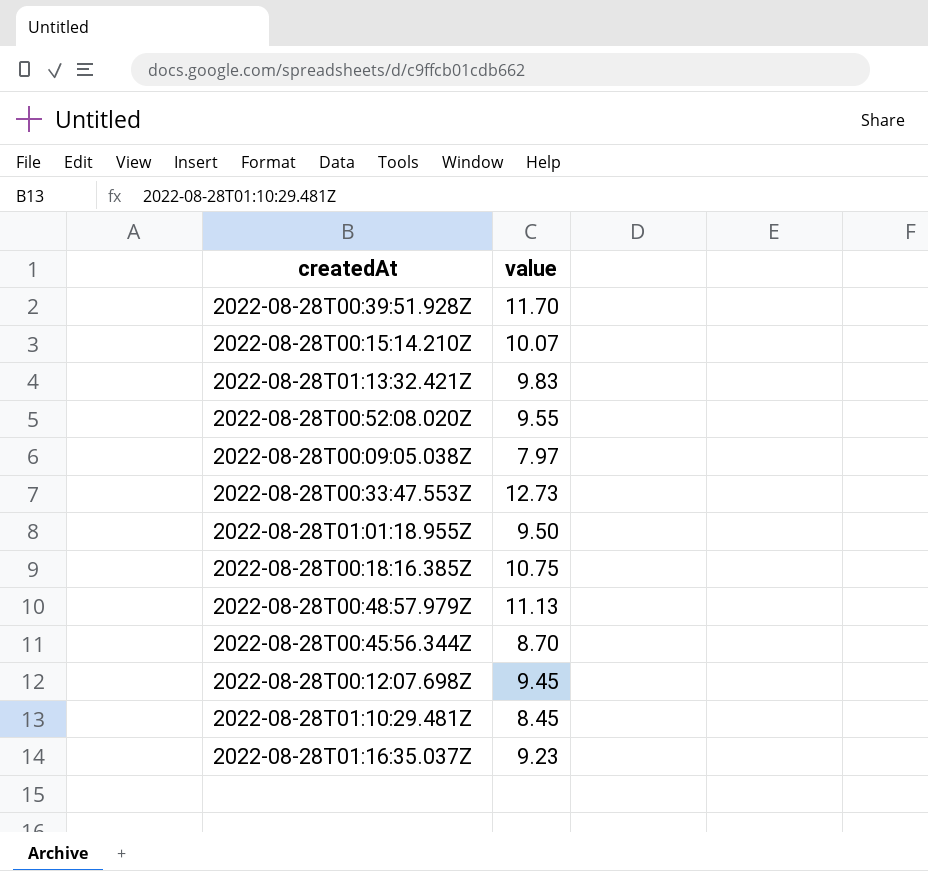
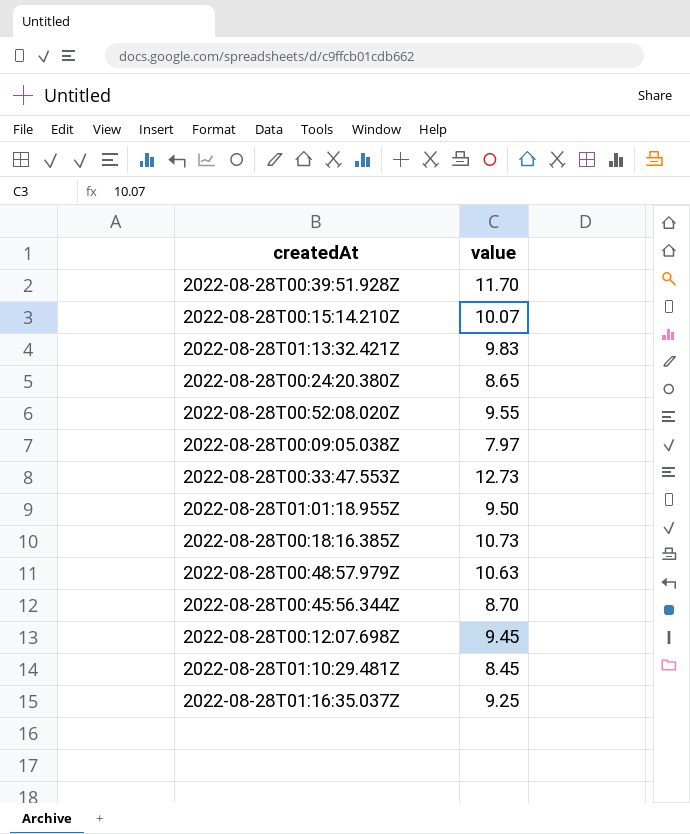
row 2022-08-28T00:24:20.380Z: none -> 8.65
2022-08-28T00:18:16.385Z | value: 10.75 -> 10.73
2022-08-28T00:48:57.979Z | value: 11.13 -> 10.63
2022-08-28T01:16:35.037Z | value: 9.23 -> 9.25

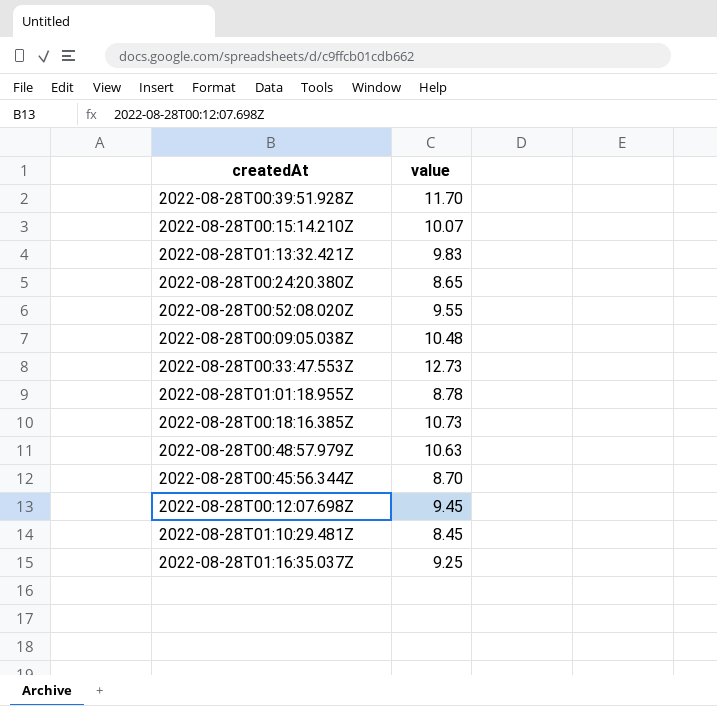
2022-08-28T00:09:05.038Z | value: 7.97 -> 10.48
2022-08-28T01:01:18.955Z | value: 9.50 -> 8.78

